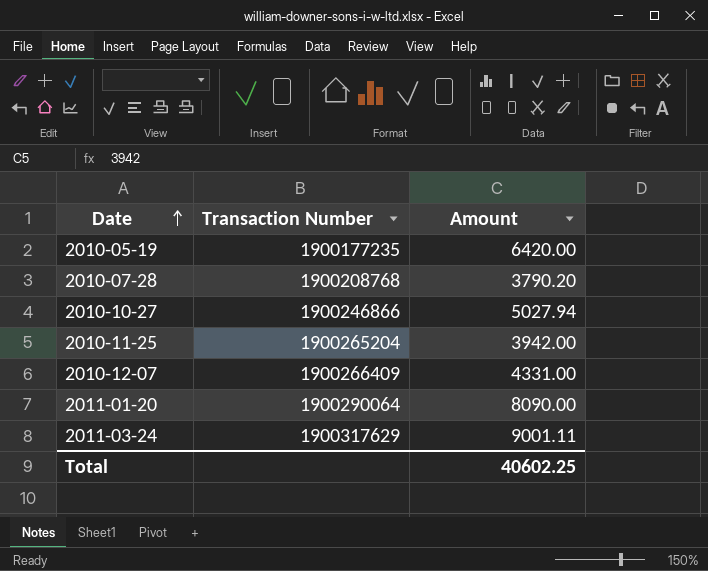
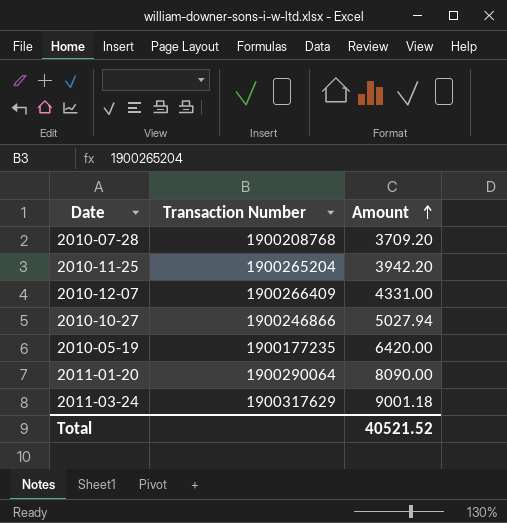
row order: Date ascending -> Amount ascending
2010-07-28 | Amount: 3790.20 -> 3709.20
2010-11-25 | Amount: 3942.00 -> 3942.20
2011-03-24 | Amount: 9001.11 -> 9001.18
Total | Amount: 40602.25 -> 40521.52

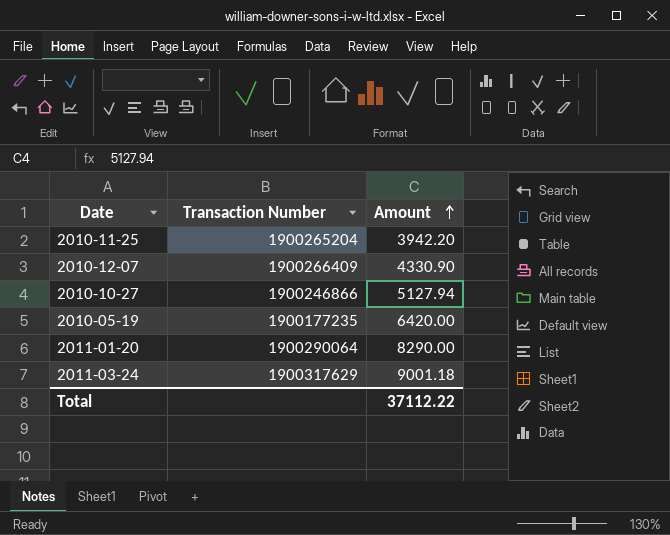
row 2010-07-28: 1900208768 | 3709.20 -> none
2010-12-07 | Amount: 4331.00 -> 4330.90
2010-10-27 | Amount: 5027.94 -> 5127.94
2011-01-20 | Amount: 8090.00 -> 8290.00
Total | Amount: 40521.52 -> 37112.22

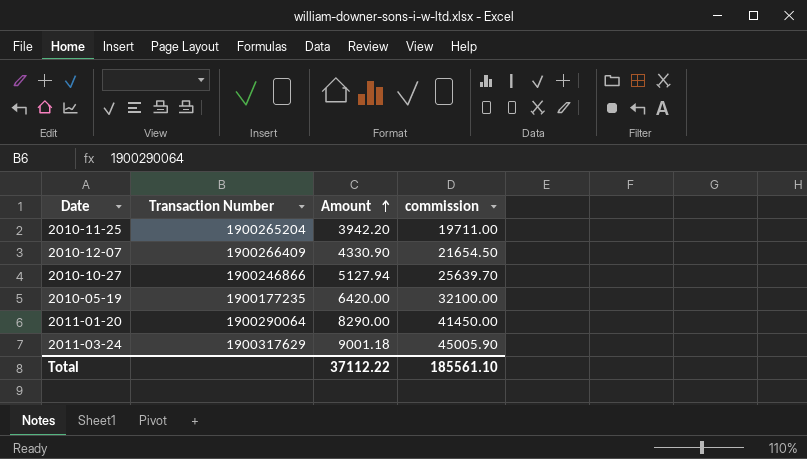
column commission | formula: none -> [Amount] * 5

